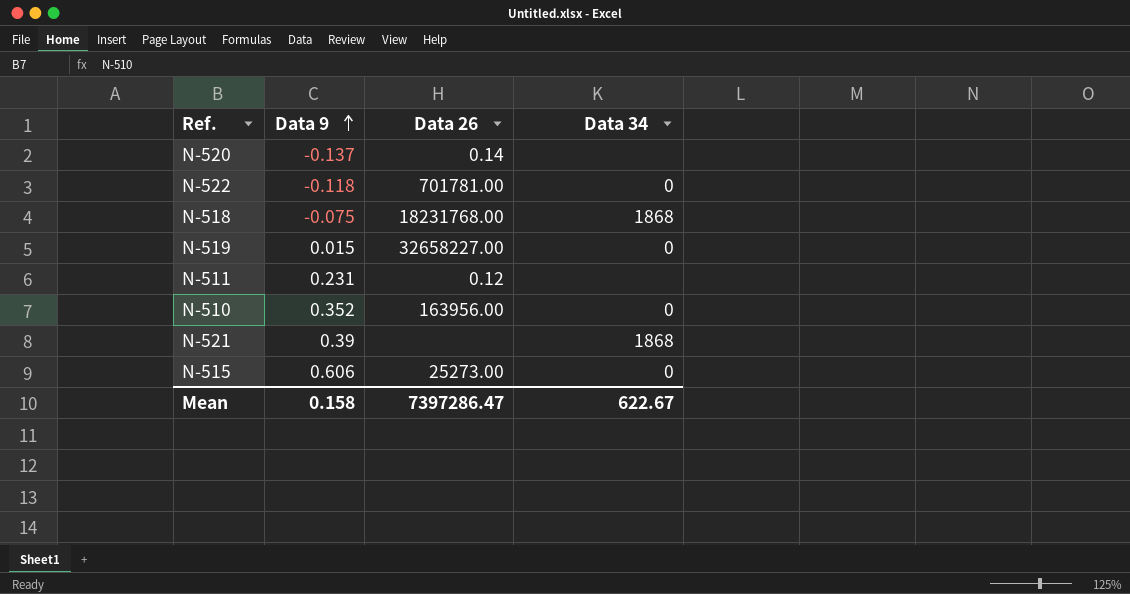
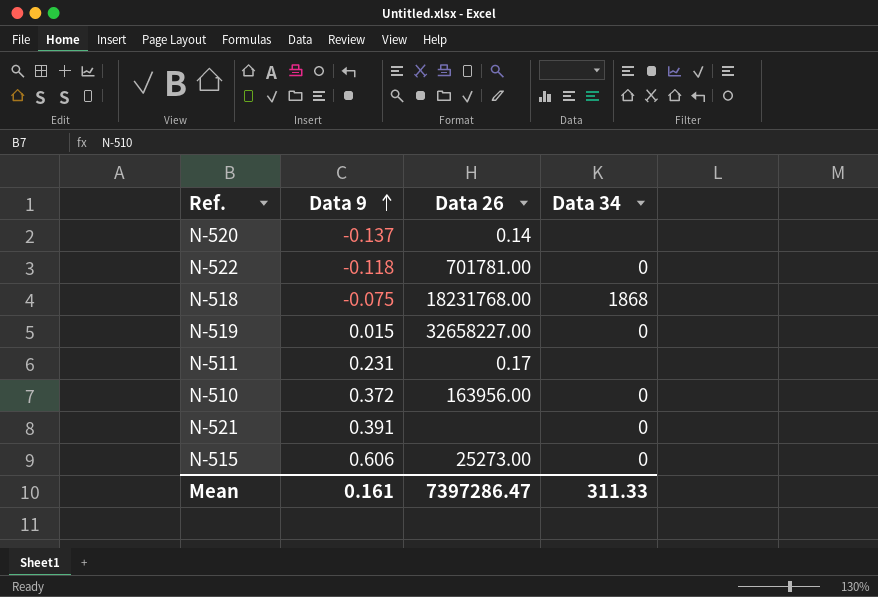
N-511 | Data 26: 0.12 -> 0.17
N-510 | Data 9: 0.352 -> 0.372
N-521 | Data 9: 0.39 -> 0.391
N-521 | Data 34: 1868 -> 0
Mean | Data 9: 0.158 -> 0.161
Mean | Data 34: 622.67 -> 311.33

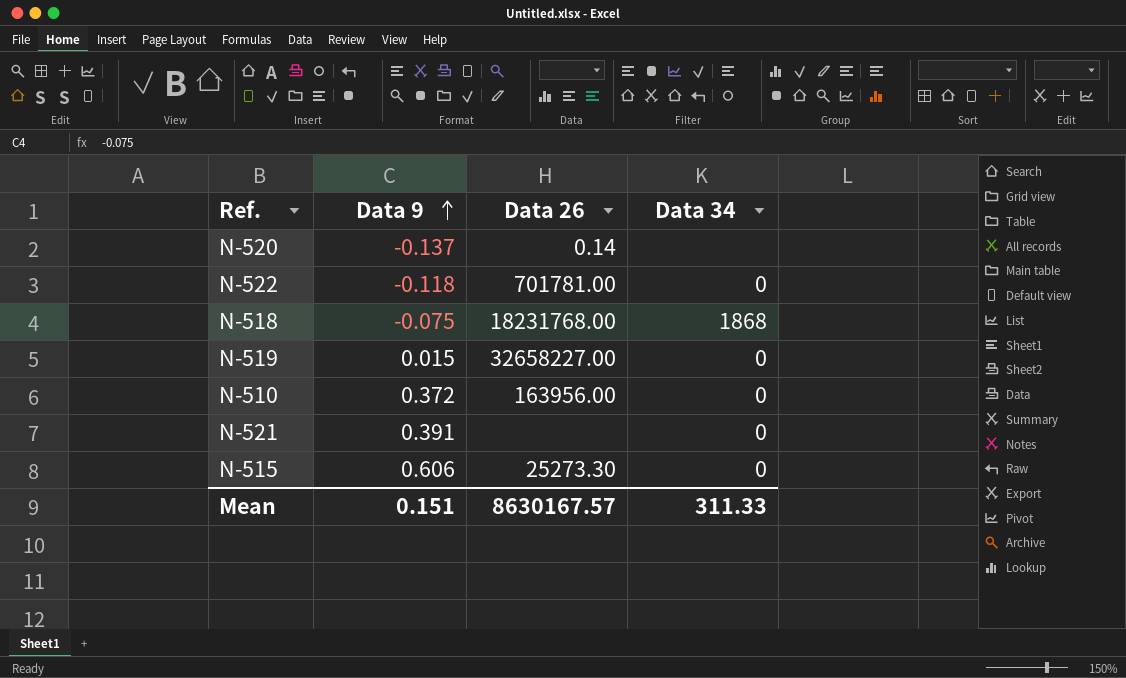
row N-511: 0.231 | 0.17 | none -> none
N-515 | Data 26: 25273.00 -> 25273.30
Mean | Data 9: 0.161 -> 0.151
Mean | Data 26: 7397286.47 -> 8630167.57

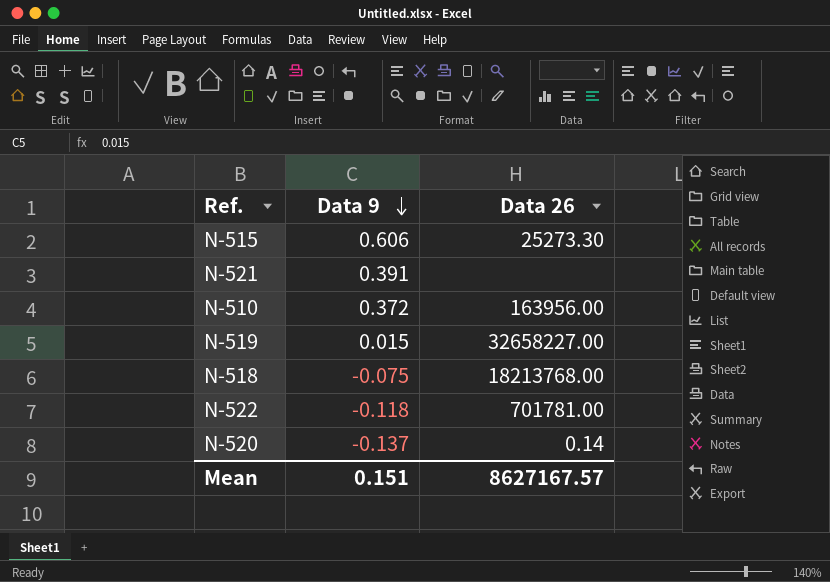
row order: Data 9 ascending -> Data 9 descending
column Data 34 | position: 4 -> none
N-518 | Data 26: 18231768.00 -> 18213768.00
Mean | Data 26: 8630167.57 -> 8627167.57

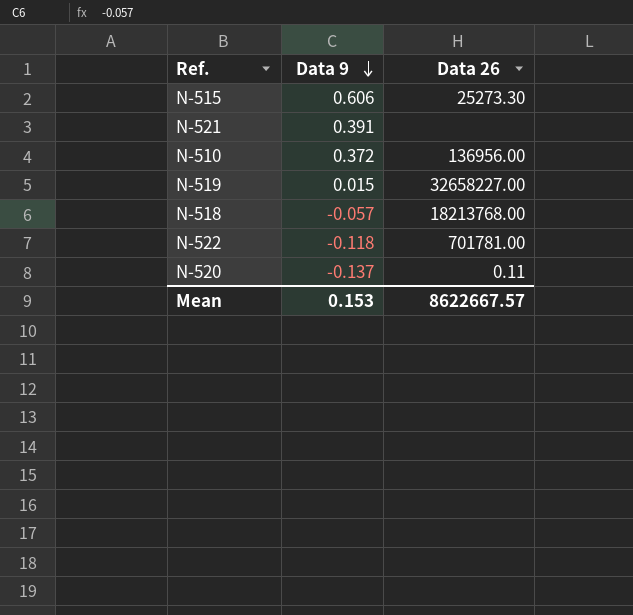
N-510 | Data 26: 163956.00 -> 136956.00
N-518 | Data 9: -0.075 -> -0.057
N-520 | Data 26: 0.14 -> 0.11
Mean | Data 9: 0.151 -> 0.153
Mean | Data 26: 8627167.57 -> 8622667.57

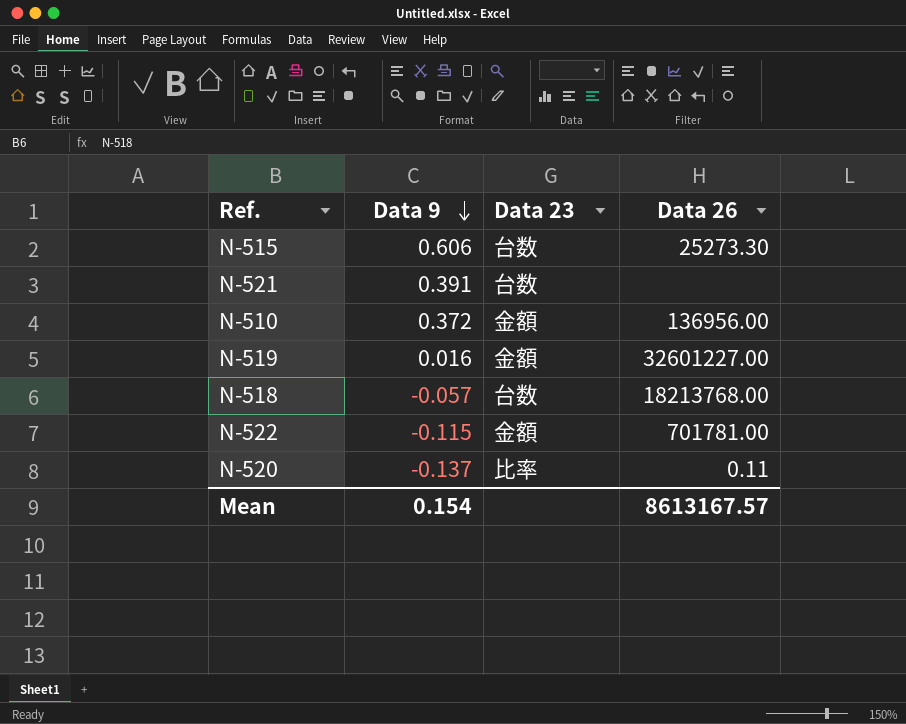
column Data 23 | position: none -> 3
N-519 | Data 9: 0.015 -> 0.016
N-519 | Data 26: 32658227.00 -> 32601227.00
N-522 | Data 9: -0.118 -> -0.115
Mean | Data 9: 0.153 -> 0.154
Mean | Data 26: 8622667.57 -> 8613167.57

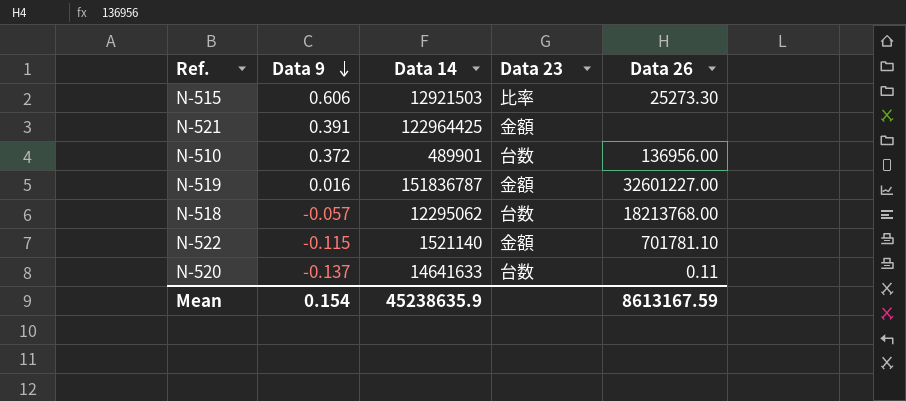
column Data 14 | position: none -> 3
N-515 | Data 23: 台数 -> 比率
N-521 | Data 23: 台数 -> 金額
N-510 | Data 23: 金額 -> 台数
N-522 | Data 26: 701781.00 -> 701781.10
N-520 | Data 23: 比率 -> 台数
Mean | Data 26: 8613167.57 -> 8613167.59

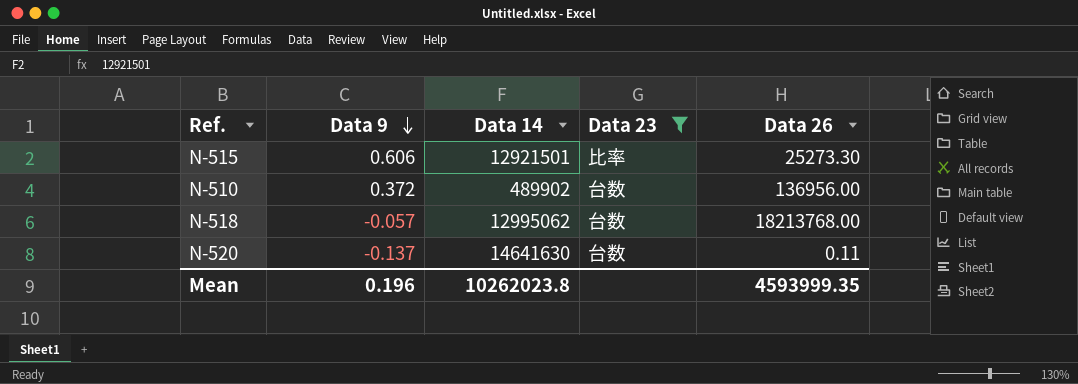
filter: none -> Data 23 != 金額
N-515 | Data 14: 12921503 -> 12921501
N-510 | Data 14: 489901 -> 489902
N-518 | Data 14: 12295062 -> 12995062
N-520 | Data 14: 14641633 -> 14641630
Mean | Data 9: 0.154 -> 0.196
Mean | Data 14: 45238635.9 -> 10262023.8
Mean | Data 26: 8613167.59 -> 4593999.35

